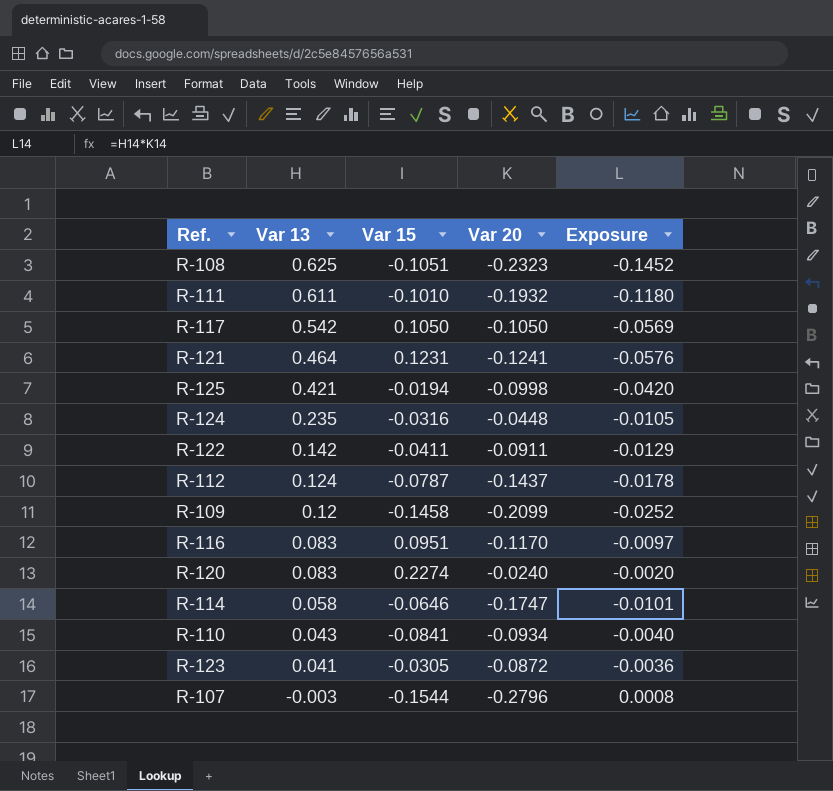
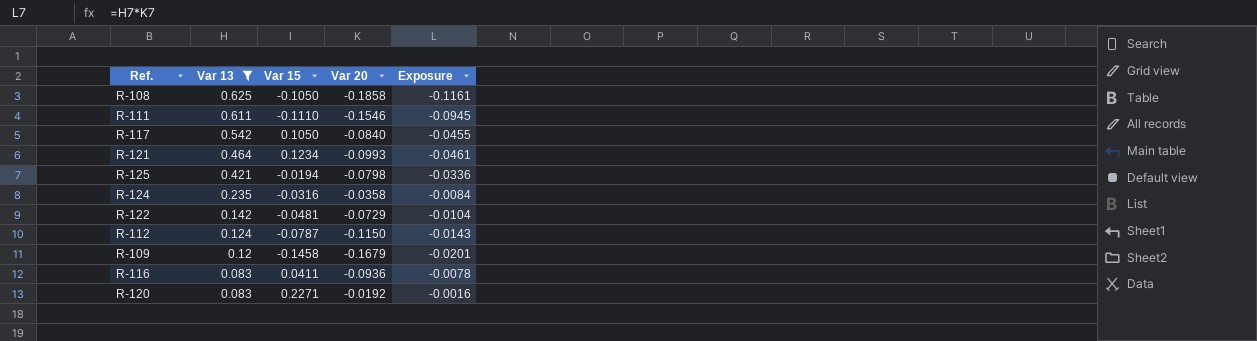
filter: none -> Var 13 >= 0.083
R-108 | Var 15: -0.1051 -> -0.1050
R-108 | Var 20: -0.2323 -> -0.1858
R-108 | Exposure: -0.1452 -> -0.1161
R-111 | Var 15: -0.1010 -> -0.1110
R-111 | Var 20: -0.1932 -> -0.1546
R-111 | Exposure: -0.1180 -> -0.0945
R-117 | Var 20: -0.1050 -> -0.0840
R-117 | Exposure: -0.0569 -> -0.0455
R-121 | Var 15: 0.1231 -> 0.1234
R-121 | Var 20: -0.1241 -> -0.0993
R-121 | Exposure: -0.0576 -> -0.0461
R-125 | Var 20: -0.0998 -> -0.0798
R-125 | Exposure: -0.0420 -> -0.0336
R-124 | Var 20: -0.0448 -> -0.0358
R-124 | Exposure: -0.0105 -> -0.0084
R-122 | Var 15: -0.0411 -> -0.0481
R-122 | Var 20: -0.0911 -> -0.0729
R-122 | Exposure: -0.0129 -> -0.0104
R-112 | Var 20: -0.1437 -> -0.1150
R-112 | Exposure: -0.0178 -> -0.0143
R-109 | Var 20: -0.2099 -> -0.1679
R-109 | Exposure: -0.0252 -> -0.0201
R-116 | Var 15: 0.0951 -> 0.0411
R-116 | Var 20: -0.1170 -> -0.0936
R-116 | Exposure: -0.0097 -> -0.0078
R-120 | Var 15: 0.2274 -> 0.2271
R-120 | Var 20: -0.0240 -> -0.0192
R-120 | Exposure: -0.0020 -> -0.0016

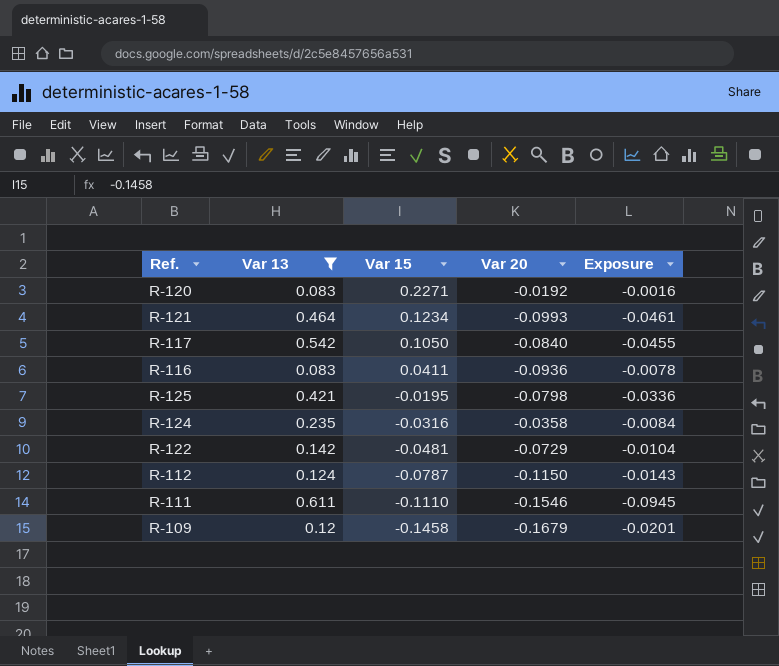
row order: Var 13 descending -> Var 15 descending
row R-108: 0.625 | -0.1050 | -0.1858 | -0.1161 -> none
R-125 | Var 15: -0.0194 -> -0.0195

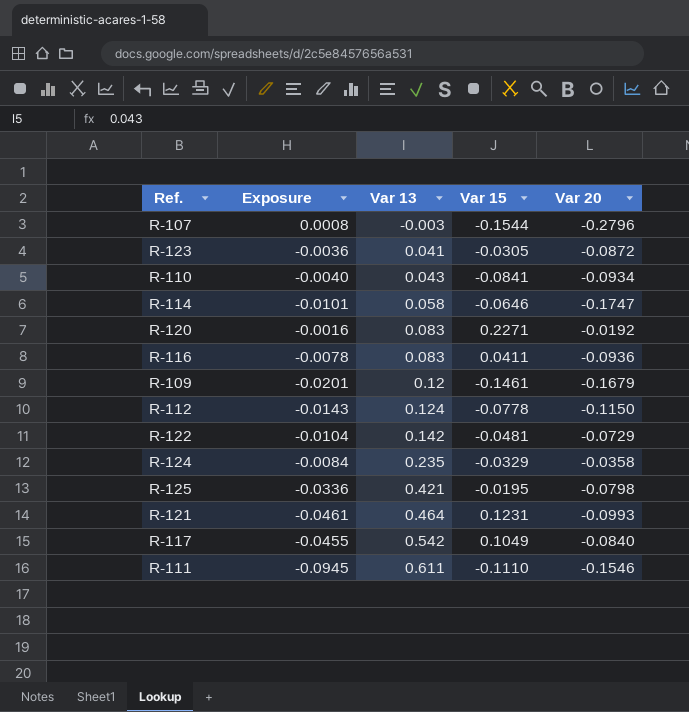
filter: Var 13 >= 0.083 -> none
row order: Var 15 descending -> Var 13 ascending
column Exposure | position: 5 -> 2
R-109 | Var 15: -0.1458 -> -0.1461
R-112 | Var 15: -0.0787 -> -0.0778
R-124 | Var 15: -0.0316 -> -0.0329
R-121 | Var 15: 0.1234 -> 0.1231
R-117 | Var 15: 0.1050 -> 0.1049

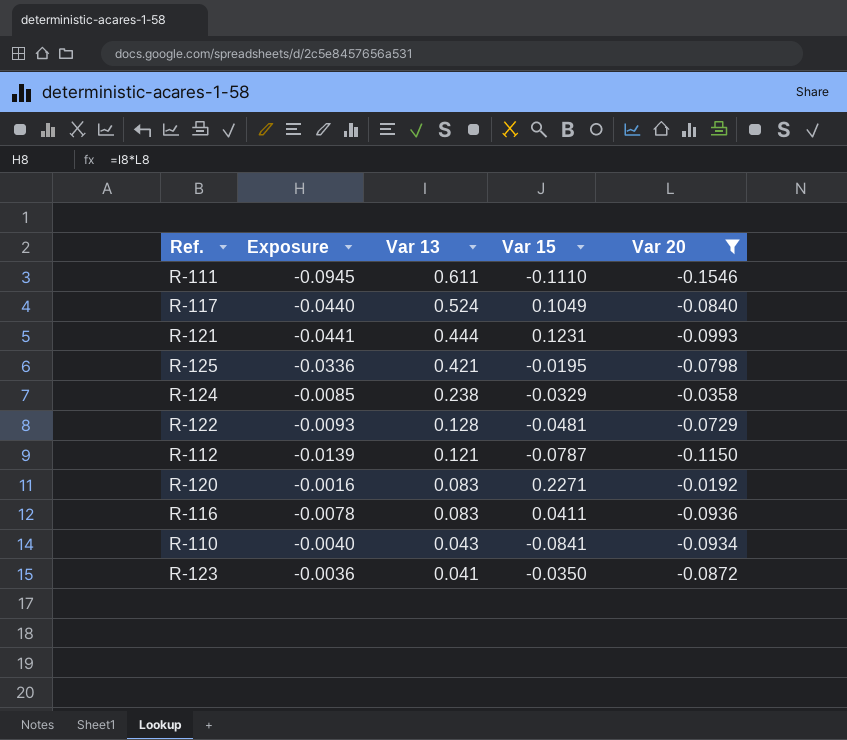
filter: none -> Var 20 >= -0.1546
row order: Var 13 ascending -> Var 13 descending
R-117 | Exposure: -0.0455 -> -0.0440
R-117 | Var 13: 0.542 -> 0.524
R-121 | Exposure: -0.0461 -> -0.0441
R-121 | Var 13: 0.464 -> 0.444
R-124 | Exposure: -0.0084 -> -0.0085
R-124 | Var 13: 0.235 -> 0.238
R-122 | Exposure: -0.0104 -> -0.0093
R-122 | Var 13: 0.142 -> 0.128
R-112 | Exposure: -0.0143 -> -0.0139
R-112 | Var 13: 0.124 -> 0.121
R-112 | Var 15: -0.0778 -> -0.0787
R-123 | Var 15: -0.0305 -> -0.0350

